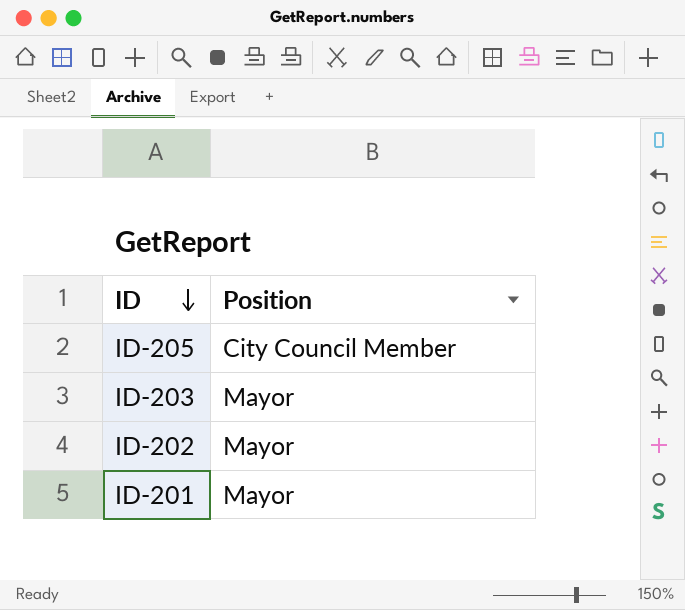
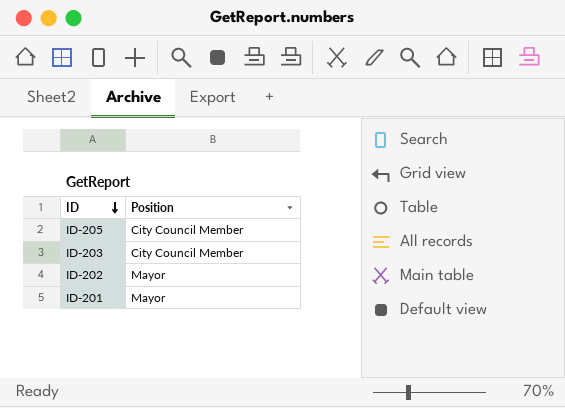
ID-203 | Position: Mayor -> City Council Member

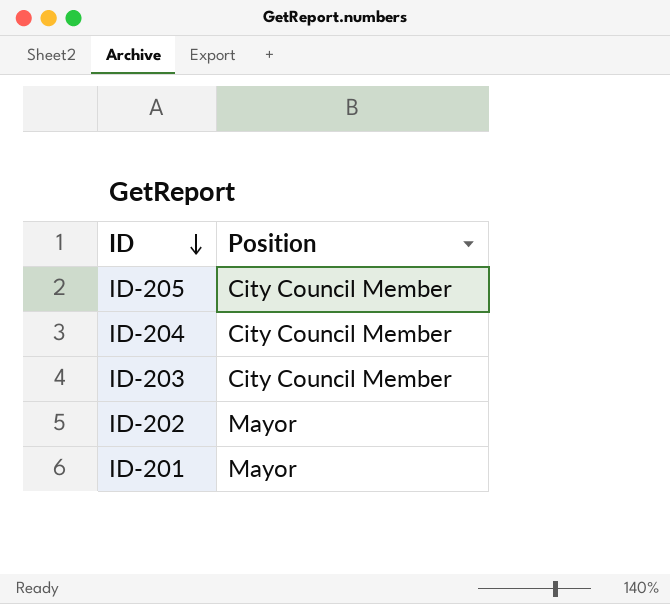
row ID-204: none -> City Council Member

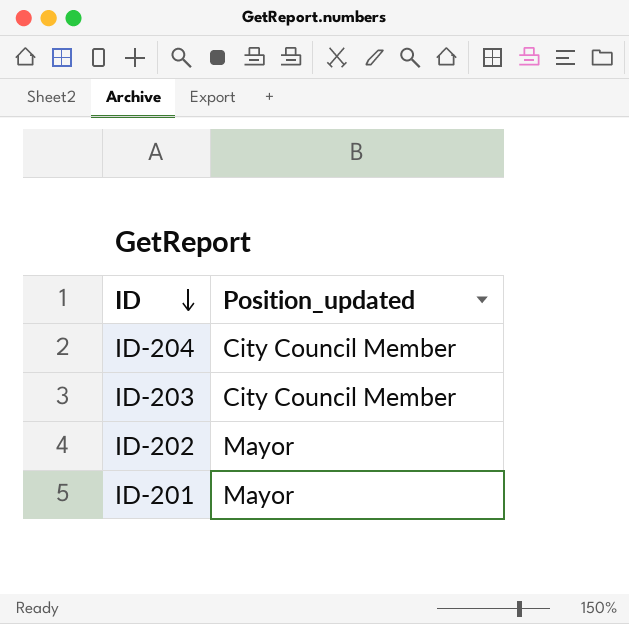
column name: Position -> Position_updated
row ID-205: City Council Member -> none

